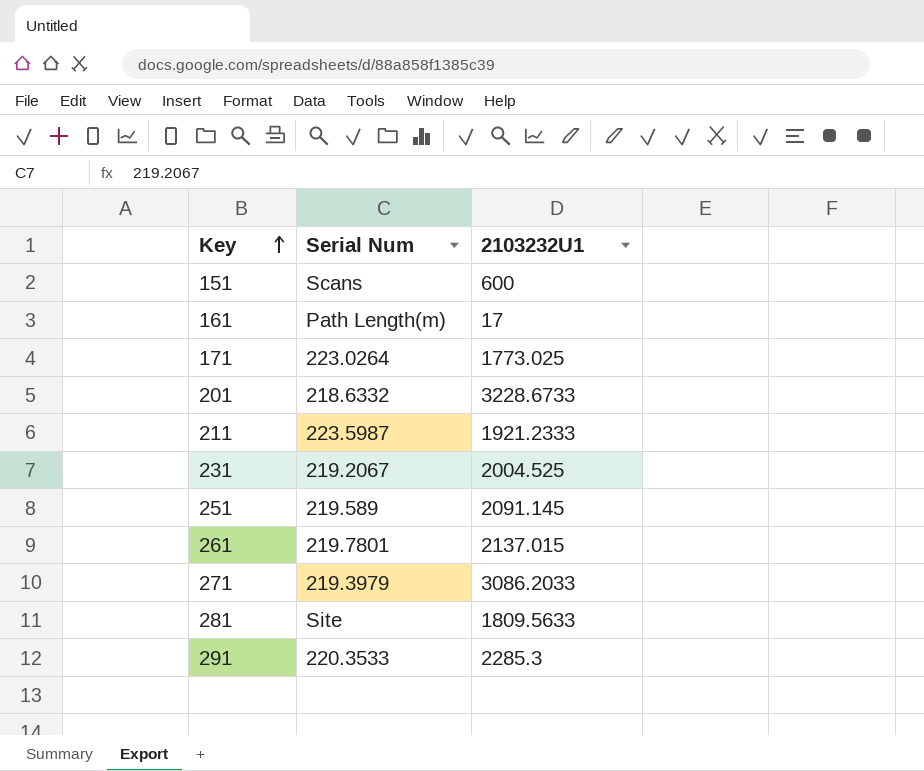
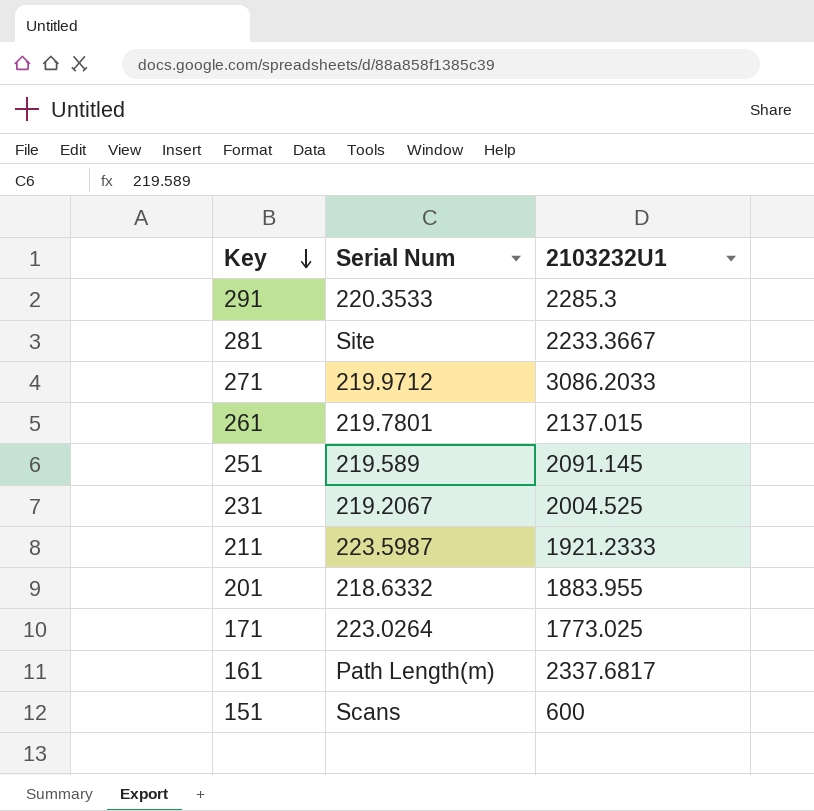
row order: Key ascending -> Key descending
281 | 2103232U1: 1809.5633 -> 2233.3667
271 | Serial Num: 219.3979 -> 219.9712
201 | 2103232U1: 3228.6733 -> 1883.955
161 | 2103232U1: 17 -> 2337.6817

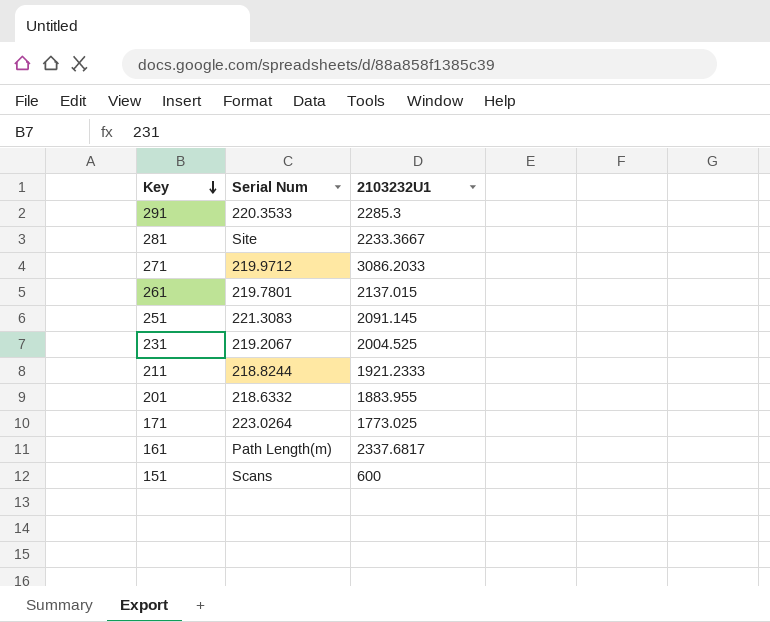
251 | Serial Num: 219.589 -> 221.3083
211 | Serial Num: 223.5987 -> 218.8244

